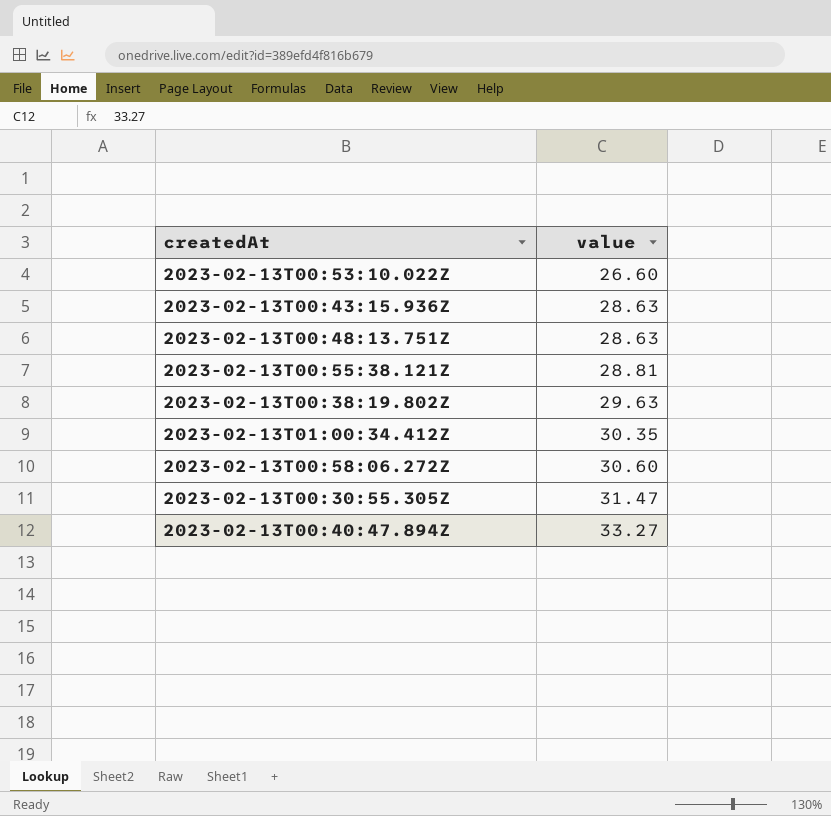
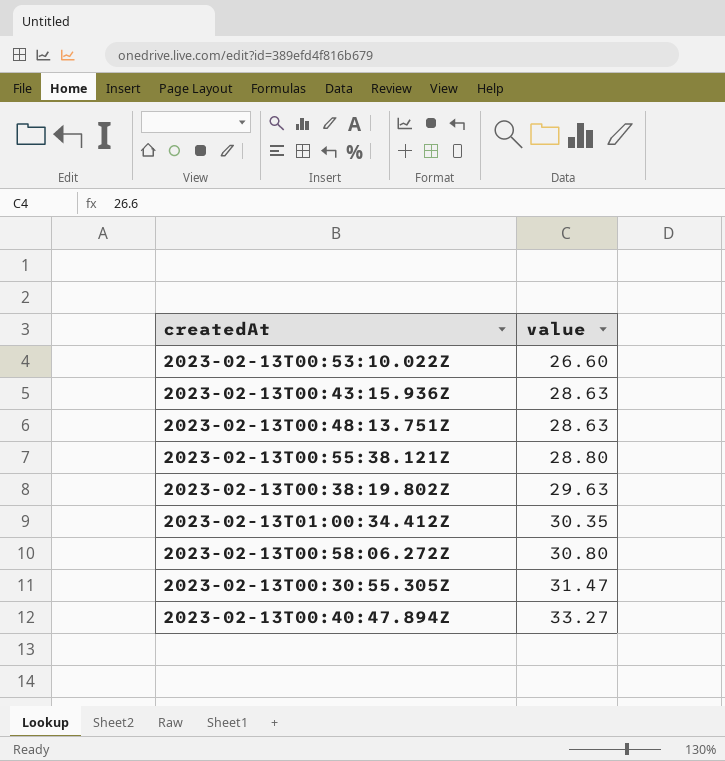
2023-02-13T00:55:38.121Z | value: 28.81 -> 28.80
2023-02-13T00:58:06.272Z | value: 30.60 -> 30.80

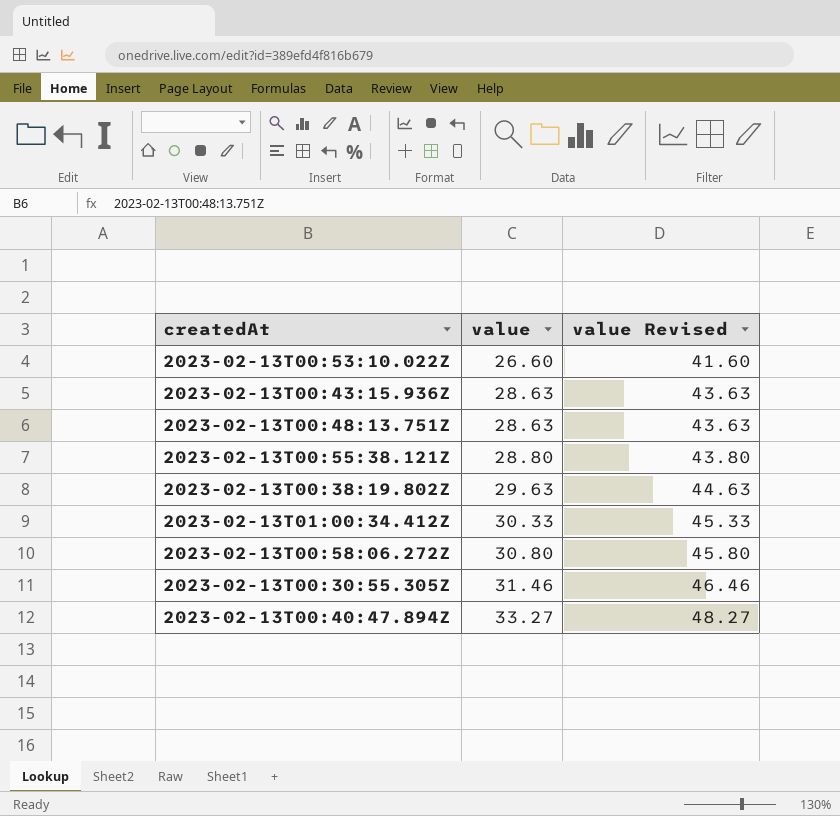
column value Revised | formula: none -> [value] + 15
2023-02-13T01:00:34.412Z | value: 30.35 -> 30.33
2023-02-13T00:30:55.305Z | value: 31.47 -> 31.46

